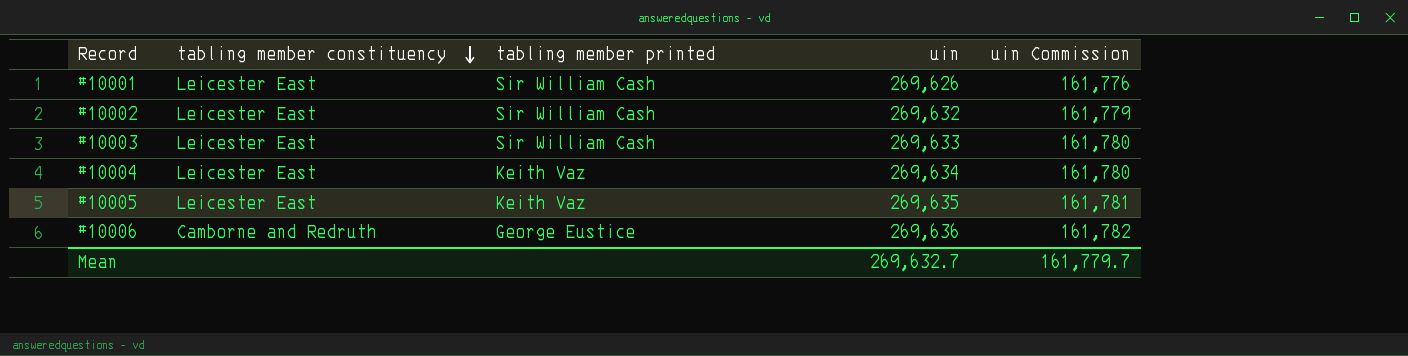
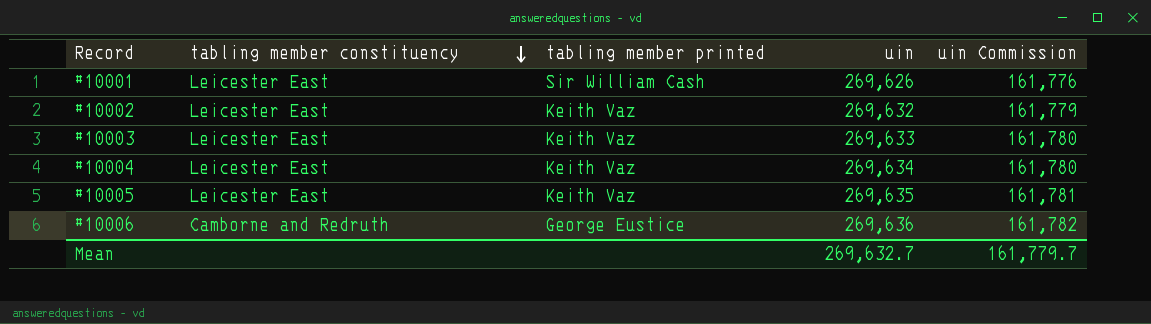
#10002 | tabling member printed: Sir William Cash -> Keith Vaz
#10003 | tabling member printed: Sir William Cash -> Keith Vaz

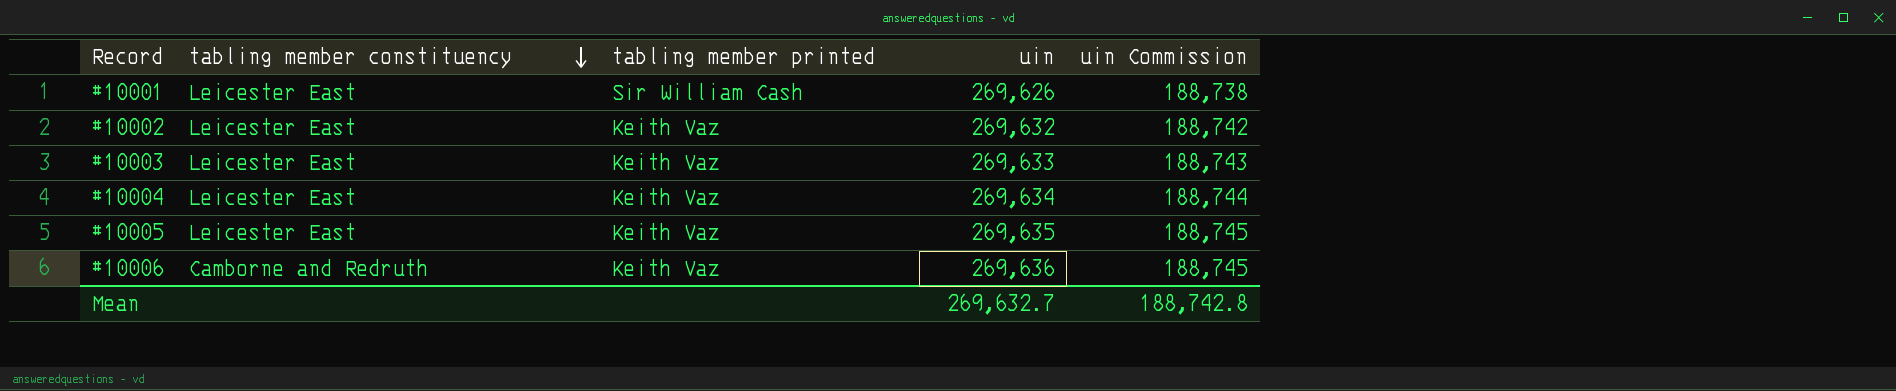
column uin Commission | formula: [uin] * 0.6 -> [uin] * 0.7
#10006 | tabling member printed: George Eustice -> Keith Vaz
Mean | uin Commission: 161,779.7 -> 188,742.8

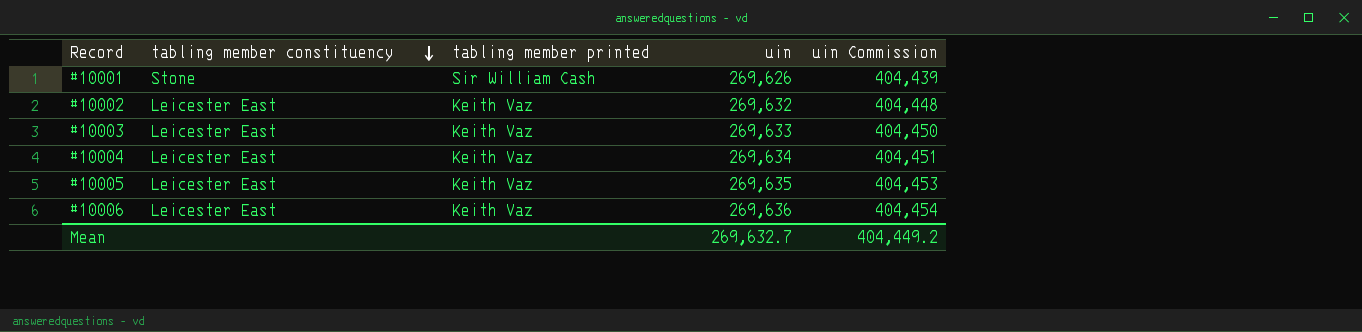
column uin Commission | formula: [uin] * 0.7 -> [uin] * 1.5
#10001 | tabling member constituency: Leicester East -> Stone
#10006 | tabling member constituency: Camborne and Redruth -> Leicester East
Mean | uin Commission: 188,742.8 -> 404,449.2

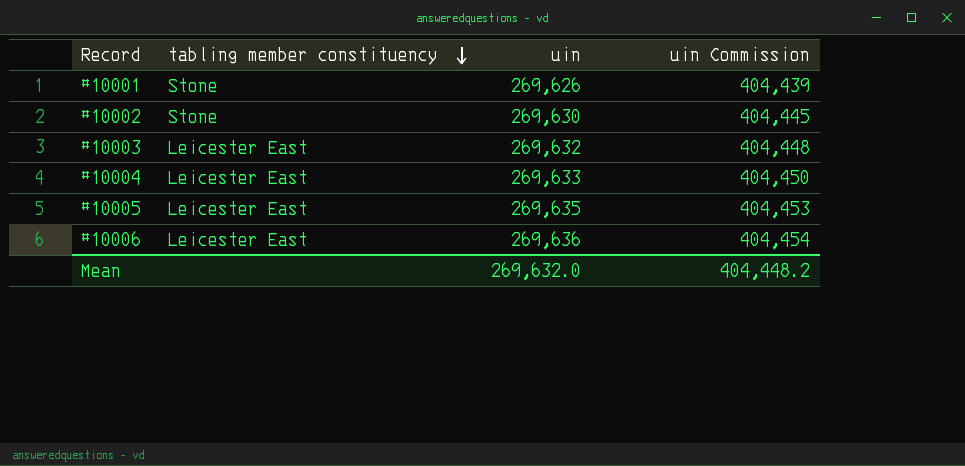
column tabling member printed | position: 3 -> none
#10002 | tabling member constituency: Leicester East -> Stone
#10002 | uin: 269,632 -> 269,630
#10002 | uin Commission: 404,448 -> 404,445
#10003 | uin: 269,633 -> 269,632
#10003 | uin Commission: 404,450 -> 404,448
#10004 | uin: 269,634 -> 269,633
#10004 | uin Commission: 404,451 -> 404,450
Mean | uin: 269,632.7 -> 269,632.0
Mean | uin Commission: 404,449.2 -> 404,448.2

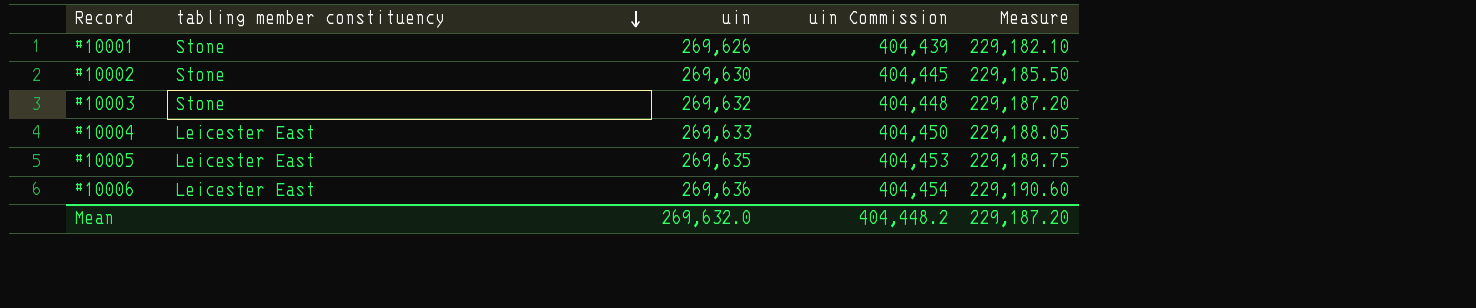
column Measure | formula: none -> [uin] * 0.85
#10003 | tabling member constituency: Leicester East -> Stone

